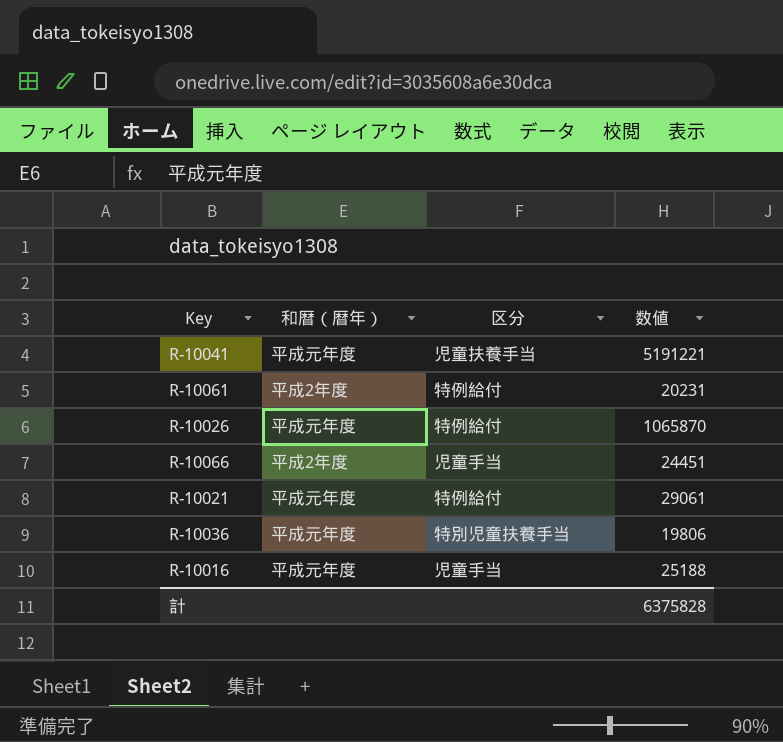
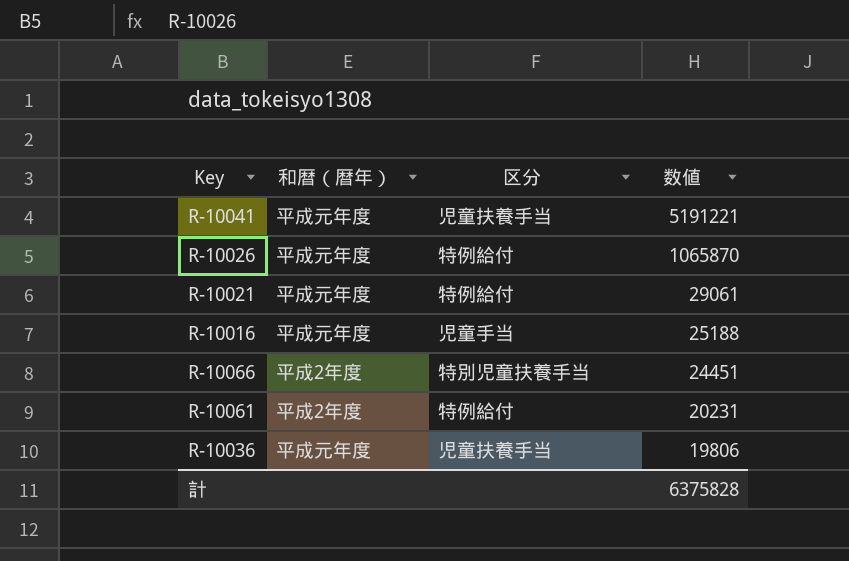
row order: none -> 数値 descending
R-10066 | 区分: 児童手当 -> 特別児童扶養手当
R-10036 | 区分: 特別児童扶養手当 -> 児童扶養手当

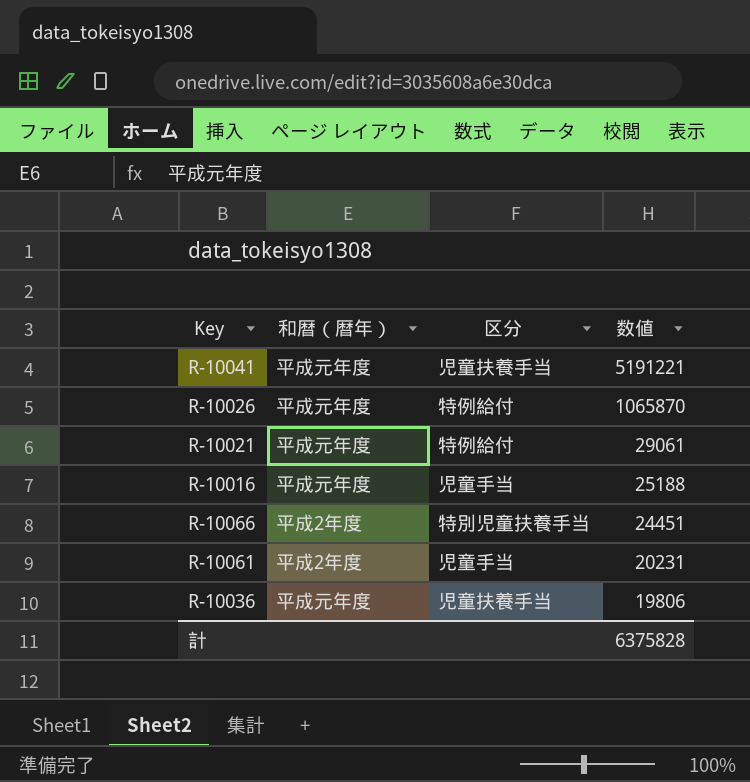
R-10061 | 区分: 特例給付 -> 児童手当

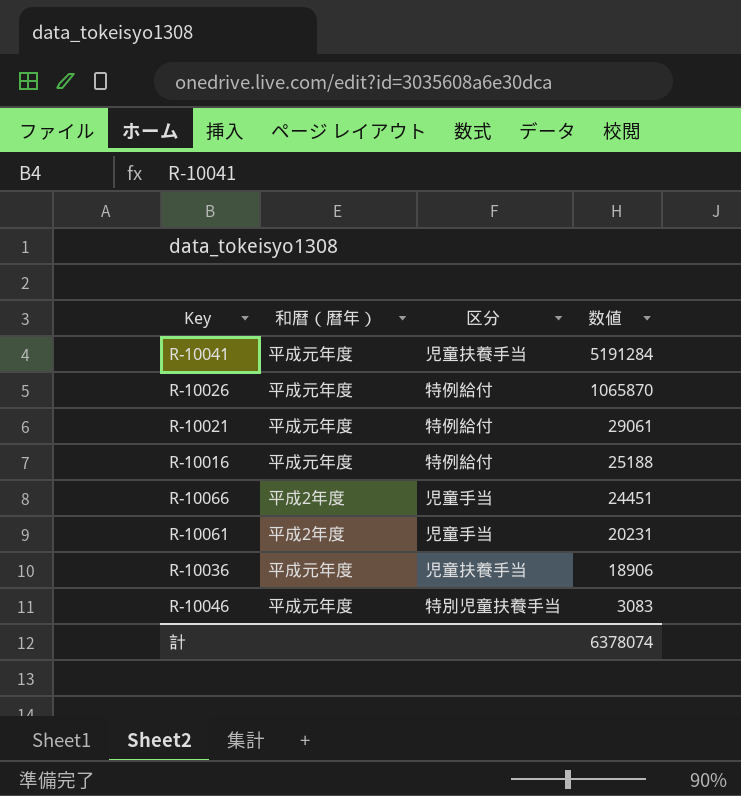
R-10041 | 数値: 5191221 -> 5191284
R-10016 | 区分: 児童手当 -> 特例給付
R-10066 | 区分: 特別児童扶養手当 -> 児童手当
R-10036 | 数値: 19806 -> 18906
row R-10046: none -> 平成元年度 | 特別児童扶養手当 | 3083
計 | 数値: 6375828 -> 6378074

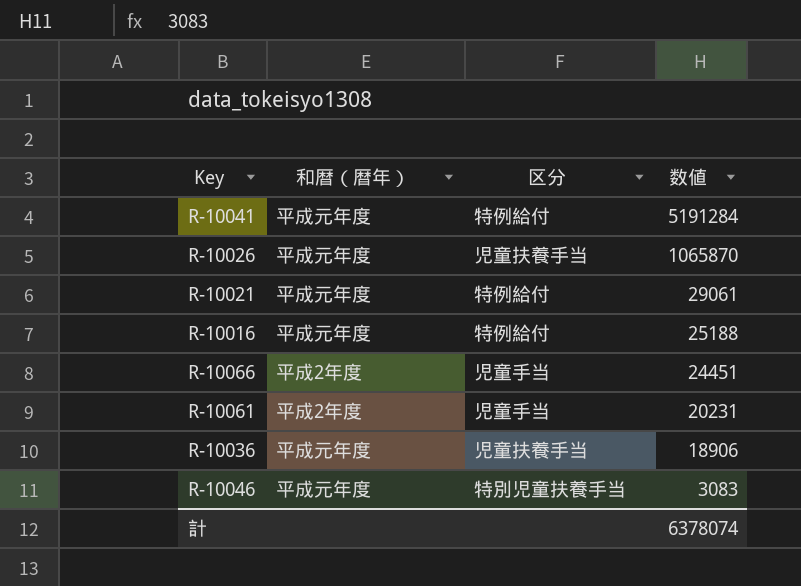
R-10041 | 区分: 児童扶養手当 -> 特例給付
R-10026 | 区分: 特例給付 -> 児童扶養手当

